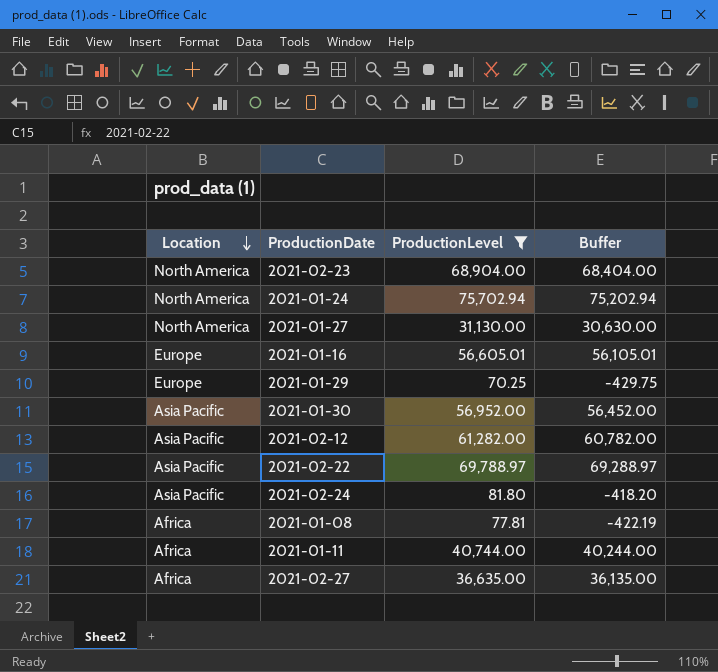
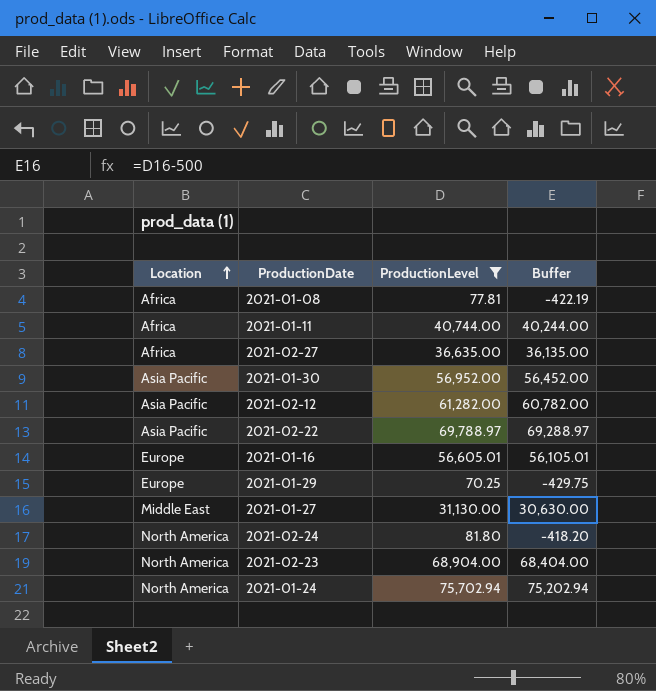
row order: Location descending -> Location ascending
2021-01-27 | Location: North America -> Middle East
2021-02-24 | Location: Asia Pacific -> North America

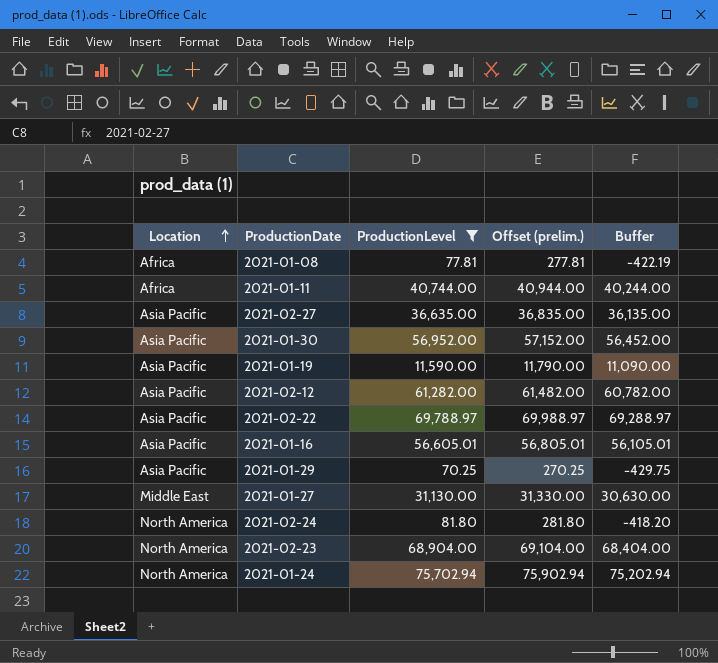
column Offset (prelim.) | formula: none -> [ProductionLevel] + 200
2021-02-27 | Location: Africa -> Asia Pacific
row 2021-01-19: none -> Asia Pacific | 11,590.00 | 11,790.00 | 11,090.00
2021-01-16 | Location: Europe -> Asia Pacific
2021-01-29 | Location: Europe -> Asia Pacific

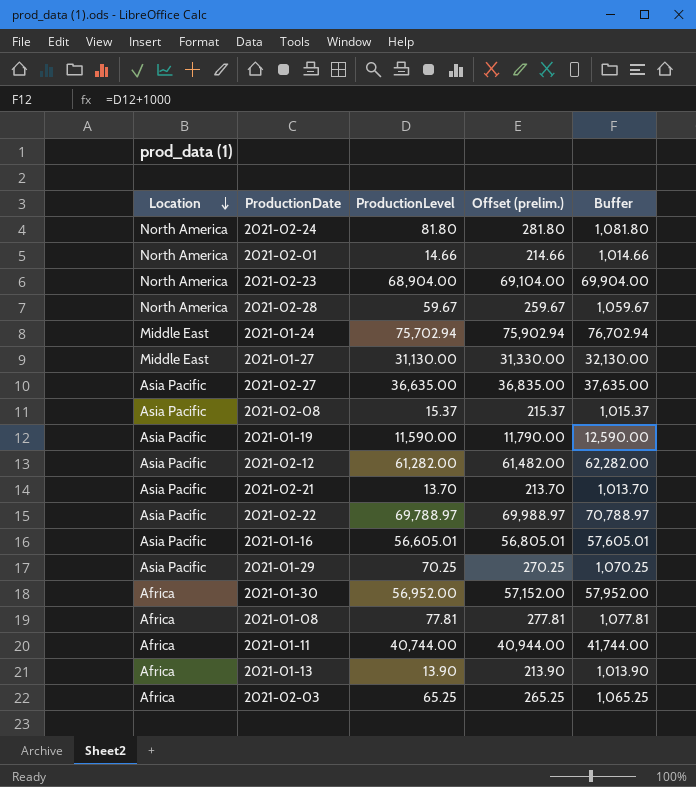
filter: ProductionLevel >= 70.25 -> none
row order: Location ascending -> Location descending
column Buffer | formula: [ProductionLevel] - 500 -> [ProductionLevel] + 1000
2021-01-24 | Location: North America -> Middle East
2021-01-30 | Location: Asia Pacific -> Africa

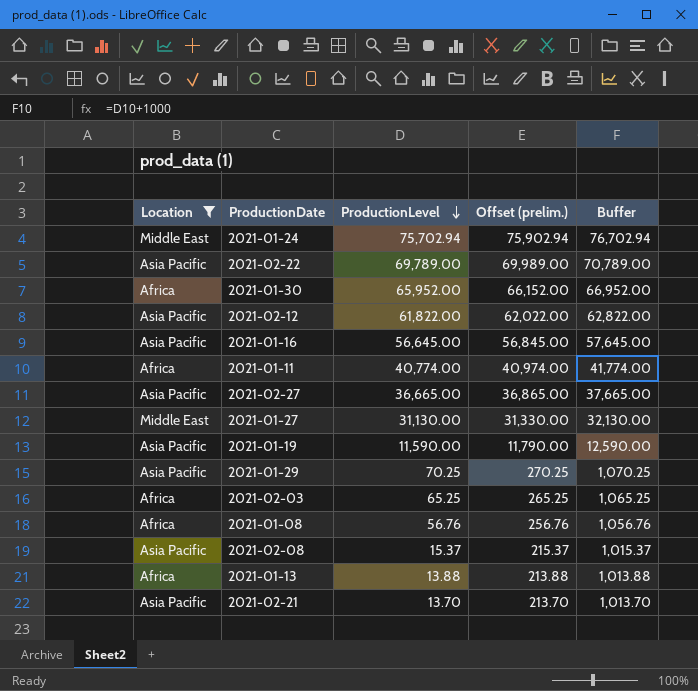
filter: none -> Location != North America
row order: Location descending -> ProductionLevel descending
2021-02-22 | ProductionLevel: 69,788.97 -> 69,789.00
2021-02-22 | Offset (prelim.): 69,988.97 -> 69,989.00
2021-02-22 | Buffer: 70,788.97 -> 70,789.00
2021-01-30 | ProductionLevel: 56,952.00 -> 65,952.00
2021-01-30 | Offset (prelim.): 57,152.00 -> 66,152.00
2021-01-30 | Buffer: 57,952.00 -> 66,952.00
2021-02-12 | ProductionLevel: 61,282.00 -> 61,822.00
2021-02-12 | Offset (prelim.): 61,482.00 -> 62,022.00
2021-02-12 | Buffer: 62,282.00 -> 62,822.00
2021-01-16 | ProductionLevel: 56,605.01 -> 56,645.00
2021-01-16 | Offset (prelim.): 56,805.01 -> 56,845.00
2021-01-16 | Buffer: 57,605.01 -> 57,645.00
2021-01-11 | ProductionLevel: 40,744.00 -> 40,774.00
2021-01-11 | Offset (prelim.): 40,944.00 -> 40,974.00
2021-01-11 | Buffer: 41,744.00 -> 41,774.00
2021-02-27 | ProductionLevel: 36,635.00 -> 36,665.00
2021-02-27 | Offset (prelim.): 36,835.00 -> 36,865.00
2021-02-27 | Buffer: 37,635.00 -> 37,665.00
2021-01-08 | ProductionLevel: 77.81 -> 56.76
2021-01-08 | Offset (prelim.): 277.81 -> 256.76
2021-01-08 | Buffer: 1,077.81 -> 1,056.76
2021-01-13 | ProductionLevel: 13.90 -> 13.88
2021-01-13 | Offset (prelim.): 213.90 -> 213.88
2021-01-13 | Buffer: 1,013.90 -> 1,013.88

